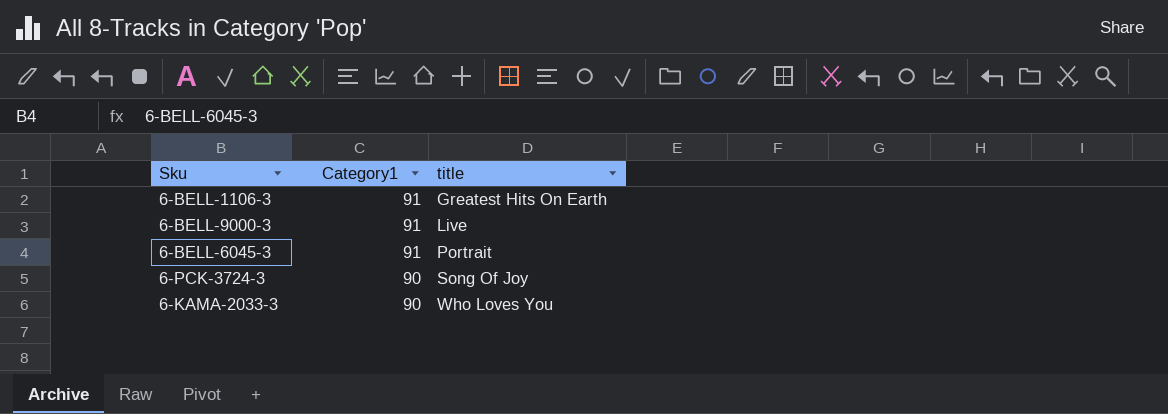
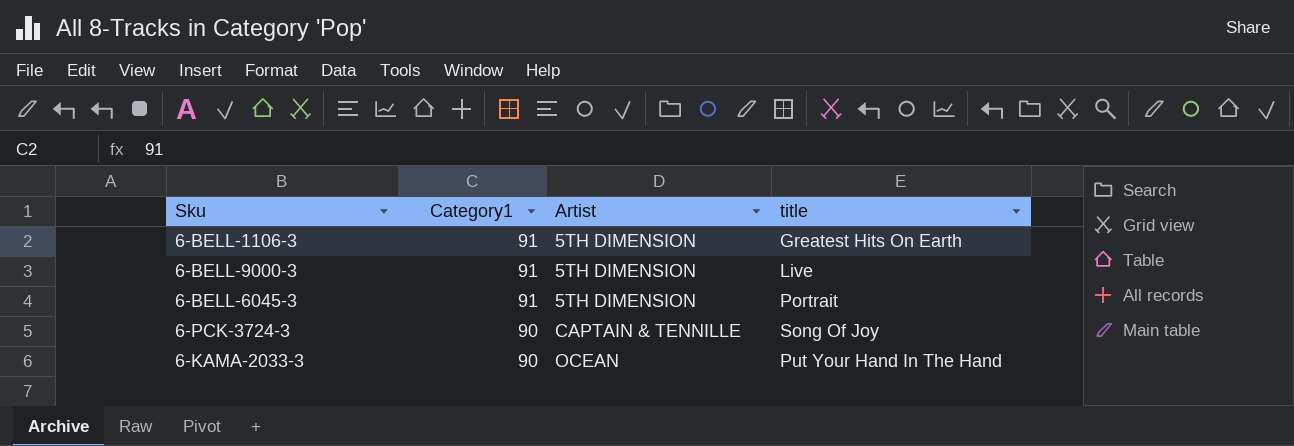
column Artist | position: none -> 3
6-KAMA-2033-3 | title: Who Loves You -> Put Your Hand In The Hand

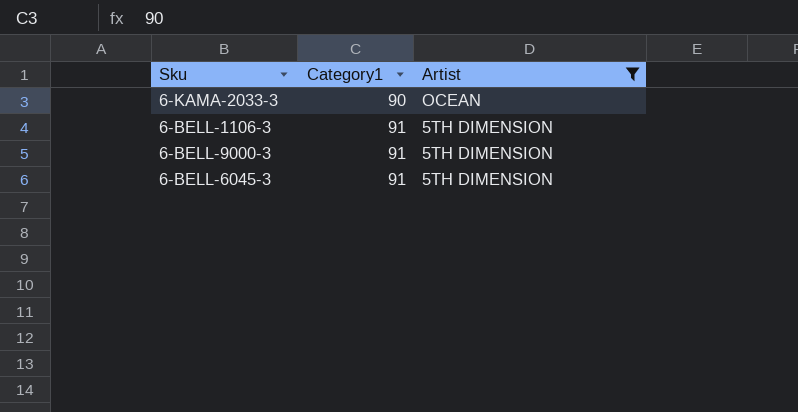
filter: none -> Artist != CAPTAIN & TENNILLE
row order: Category1 descending -> Category1 ascending
column title | position: 4 -> none

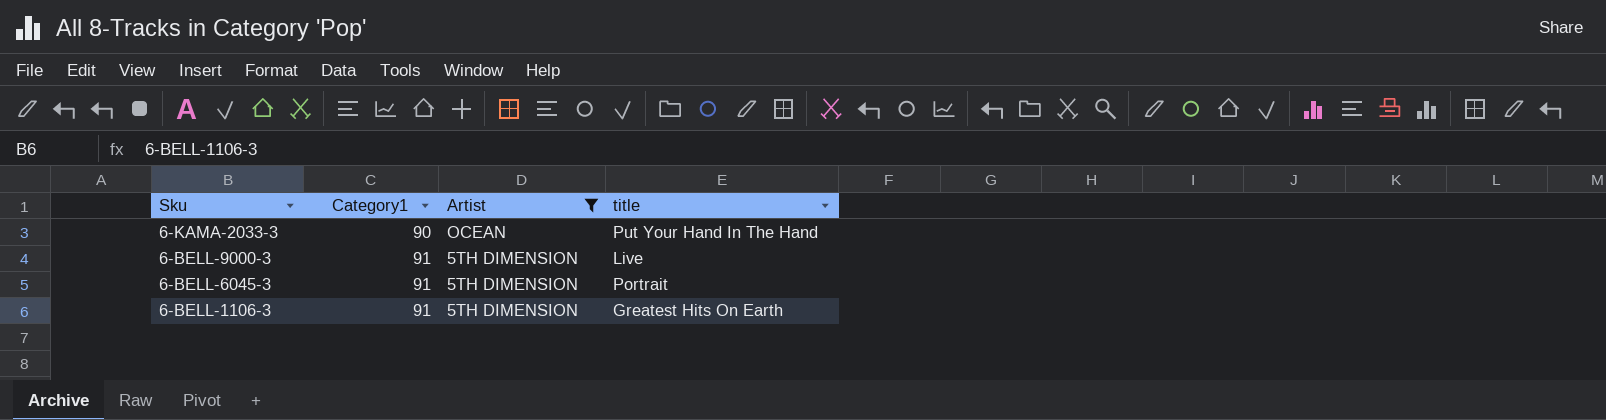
row order: Category1 ascending -> Sku descending
column title | position: none -> 4

